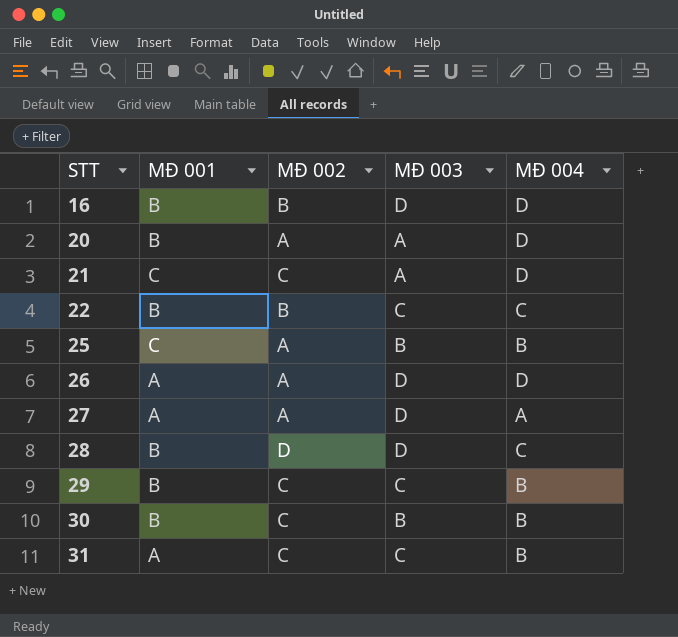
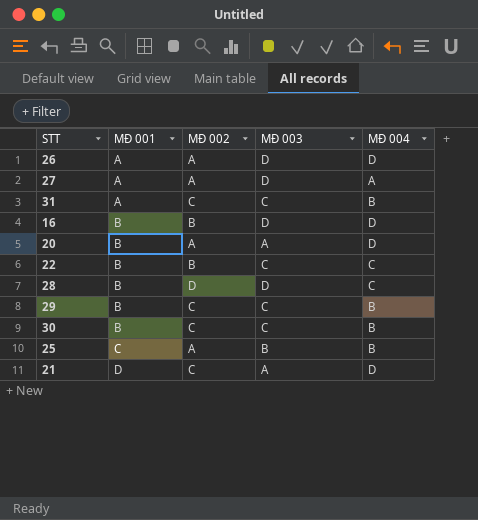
row order: STT ascending -> MĐ 001 ascending
30 | MĐ 003: B -> C
21 | MĐ 001: C -> D

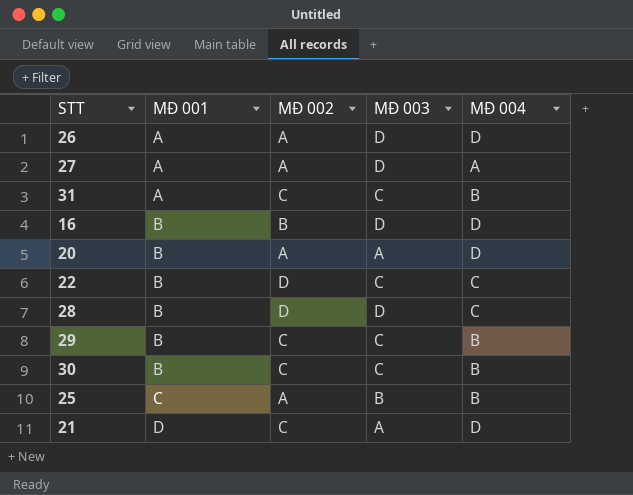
22 | MĐ 002: B -> D

